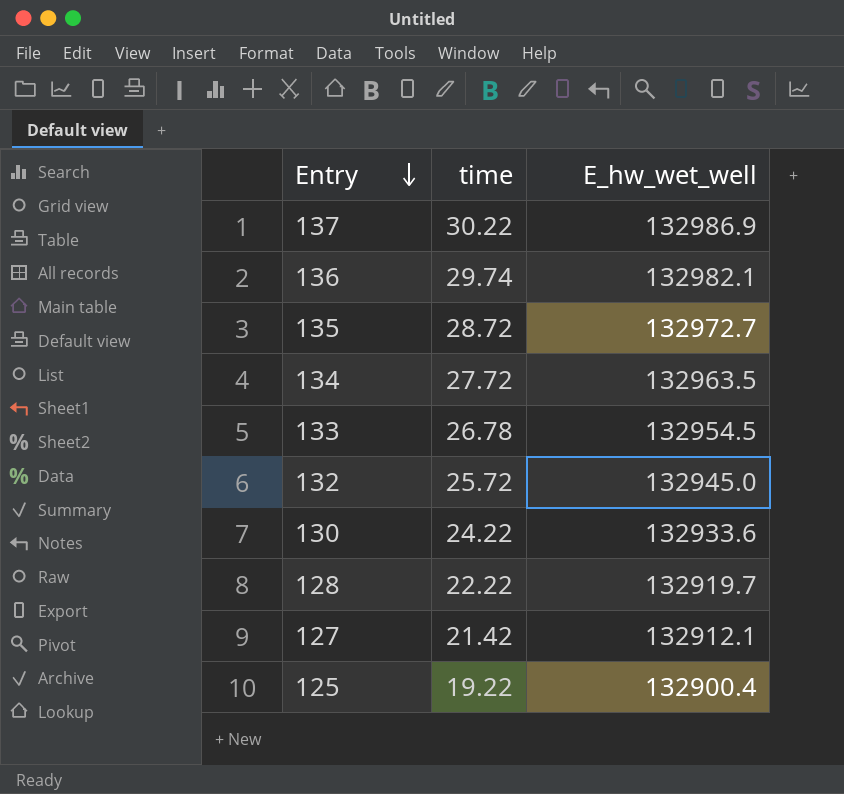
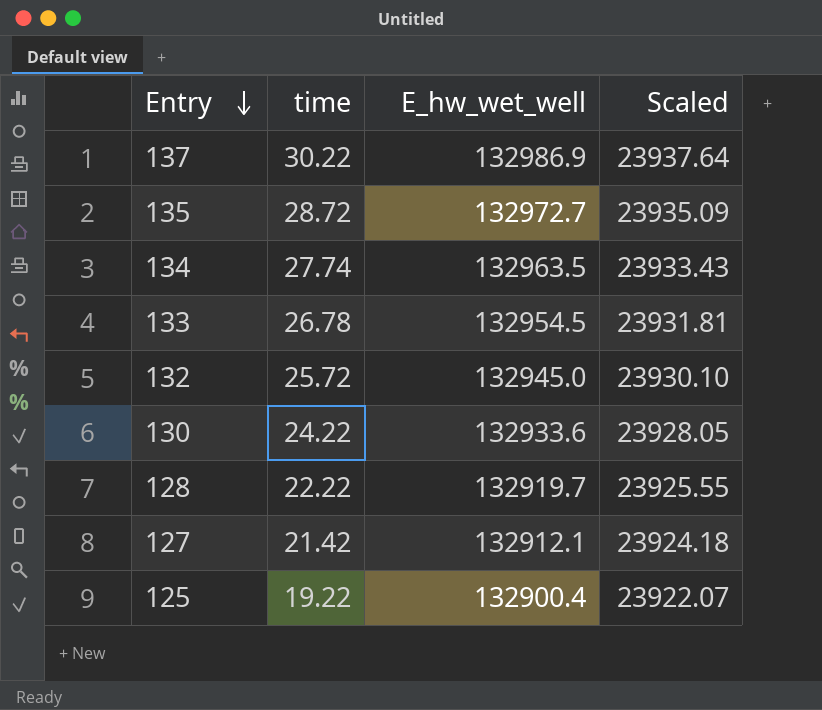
column Scaled | formula: none -> [E_hw_wet_well] * 0.18
row 136: 29.74 | 132982.1 -> none
134 | time: 27.72 -> 27.74

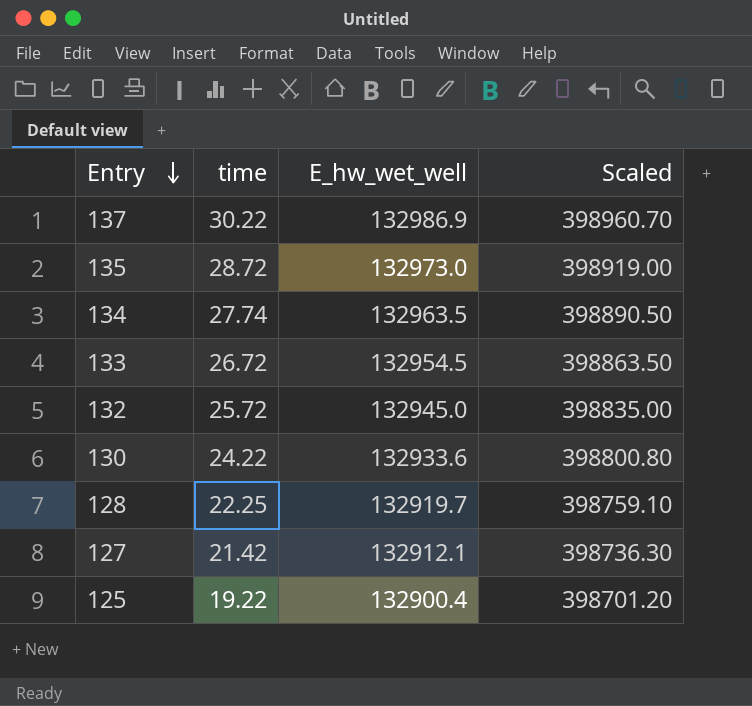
column Scaled | formula: [E_hw_wet_well] * 0.18 -> [E_hw_wet_well] * 3
135 | E_hw_wet_well: 132972.7 -> 132973.0
133 | time: 26.78 -> 26.72
128 | time: 22.22 -> 22.25

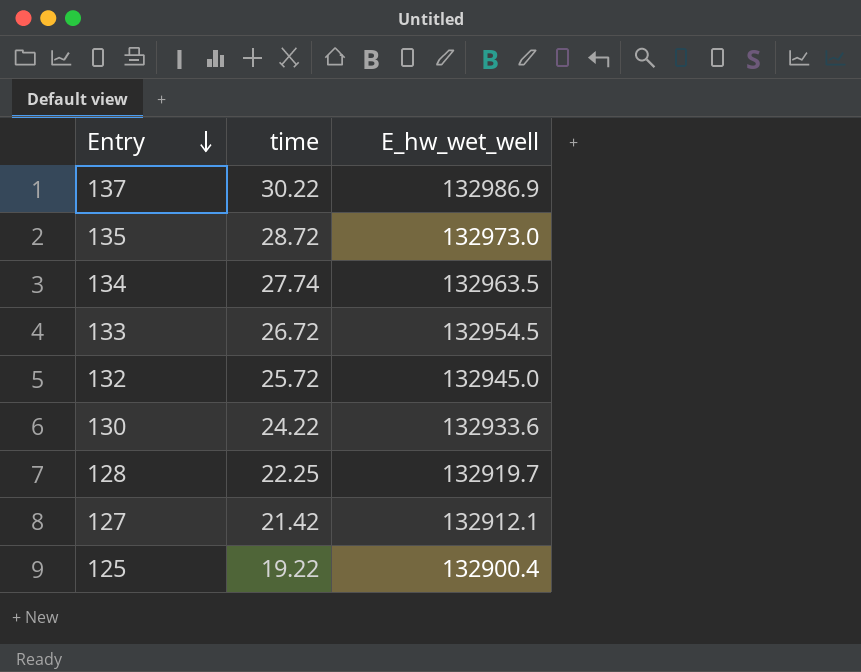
column Scaled | formula: [E_hw_wet_well] * 3 -> none

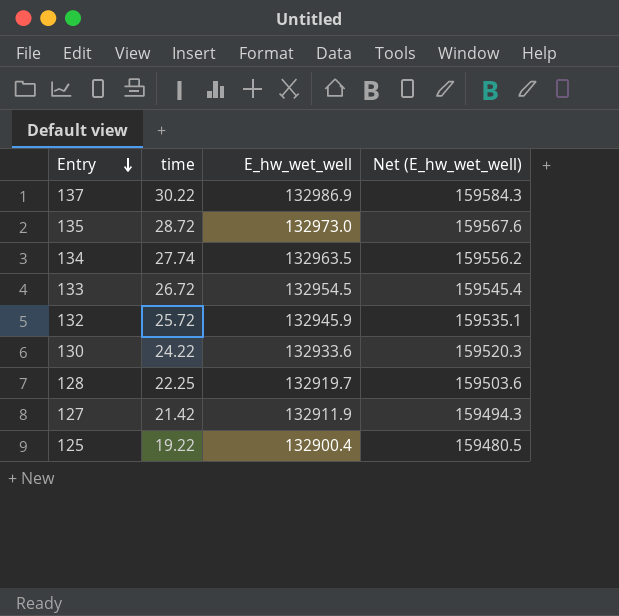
column Net (E_hw_wet_well) | formula: none -> [E_hw_wet_well] * 1.2
132 | E_hw_wet_well: 132945.0 -> 132945.9
127 | E_hw_wet_well: 132912.1 -> 132911.9

